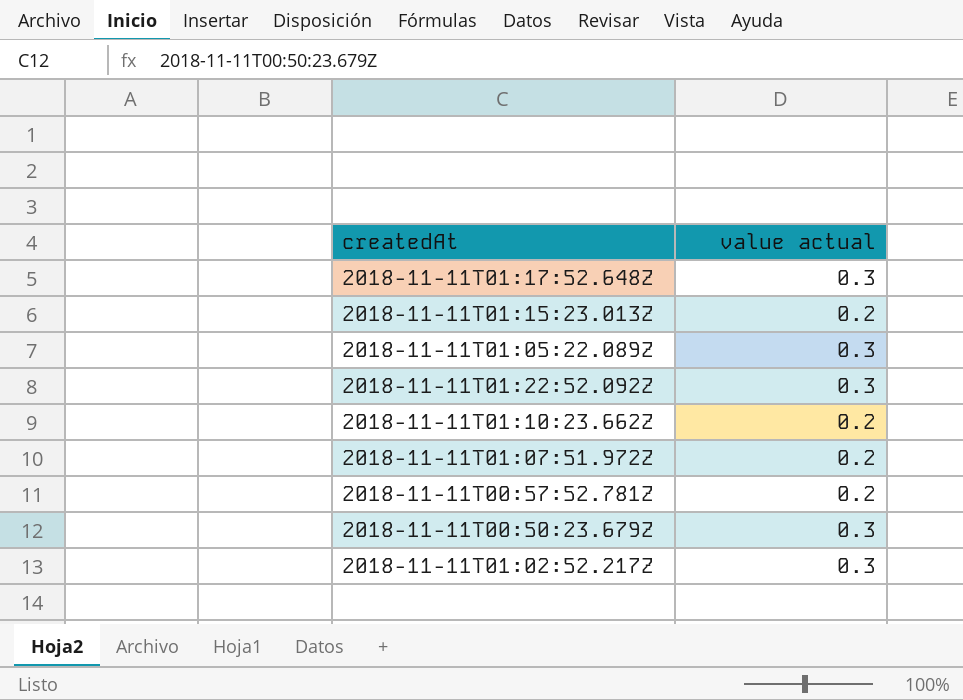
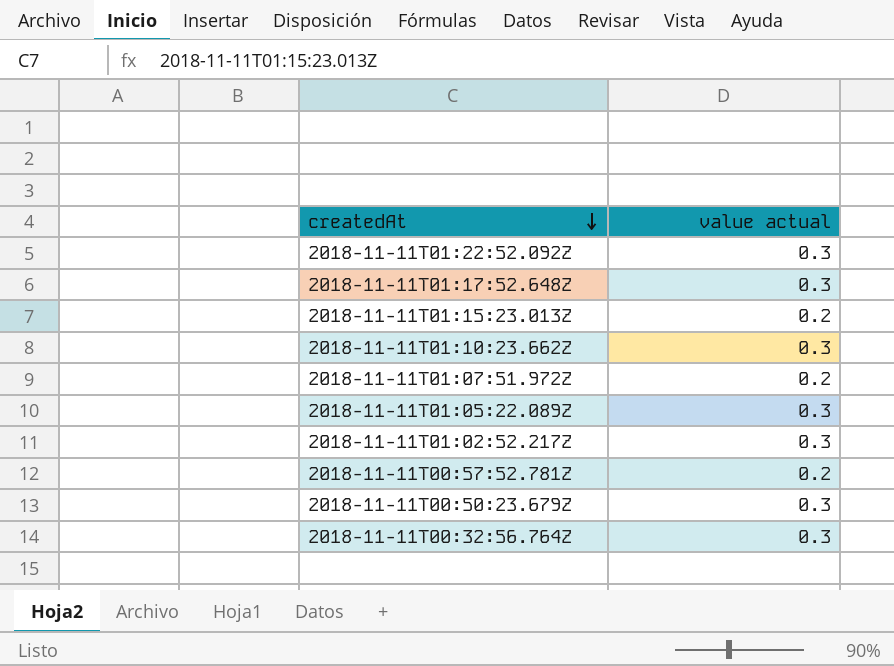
row order: none -> createdAt descending
2018-11-11T01:10:23.662Z | value actual: 0.2 -> 0.3
row 2018-11-11T00:32:56.764Z: none -> 0.3

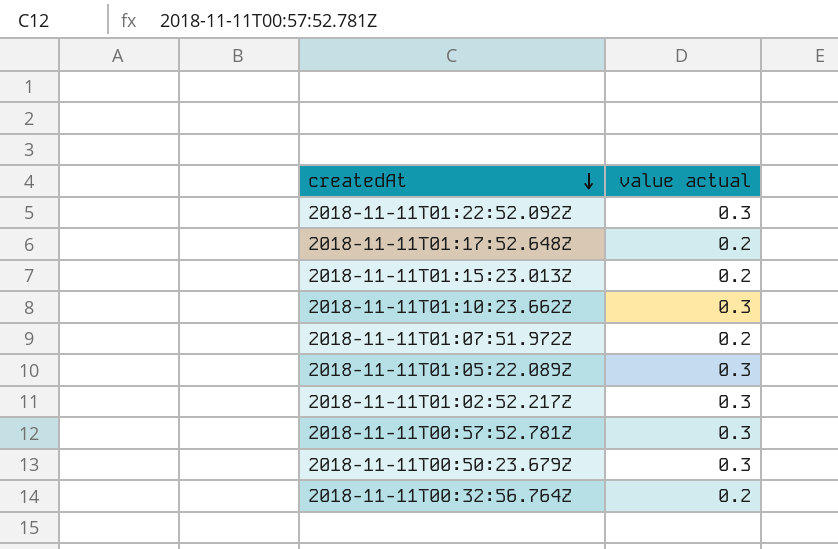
2018-11-11T01:17:52.648Z | value actual: 0.3 -> 0.2
2018-11-11T00:57:52.781Z | value actual: 0.2 -> 0.3
2018-11-11T00:32:56.764Z | value actual: 0.3 -> 0.2

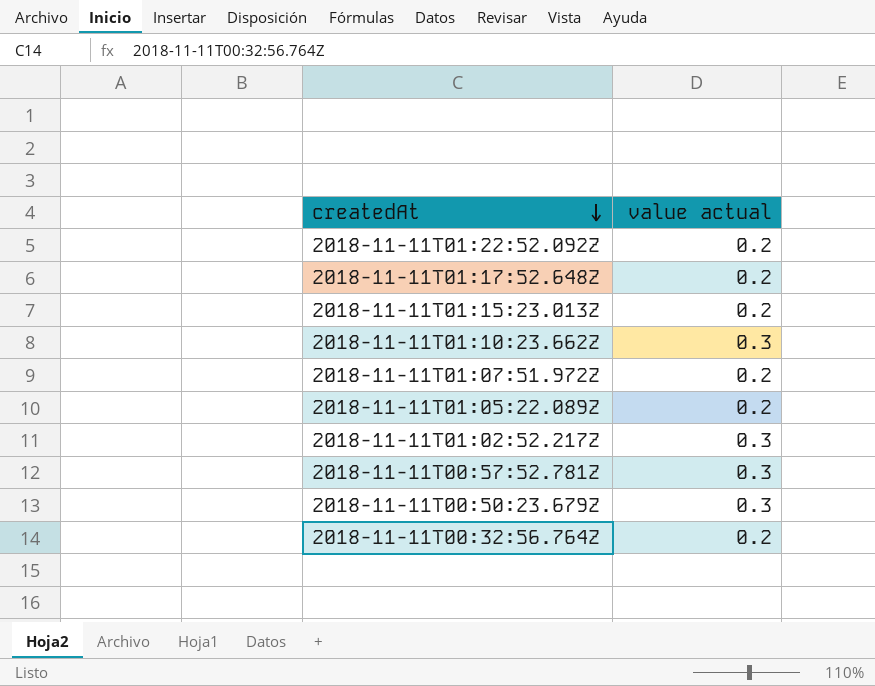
2018-11-11T01:22:52.092Z | value actual: 0.3 -> 0.2
2018-11-11T01:05:22.089Z | value actual: 0.3 -> 0.2

